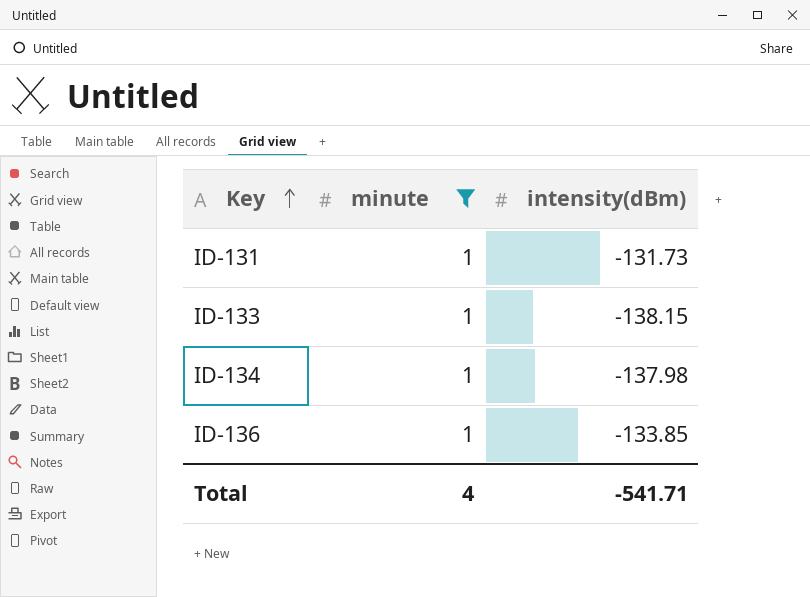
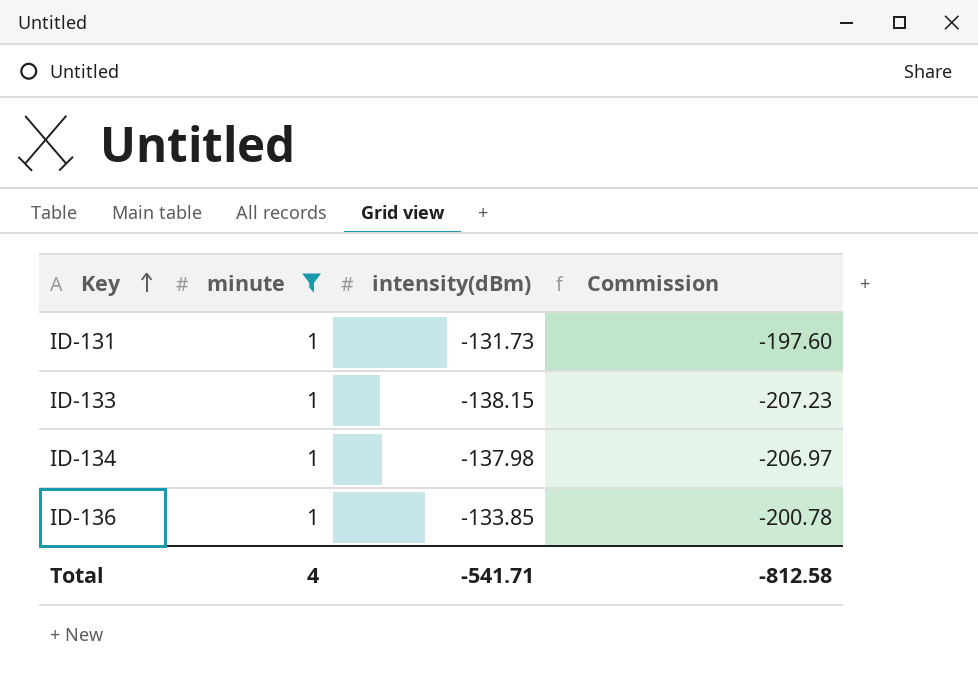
column Commission | formula: none -> [intensity(dBm)] * 1.5

